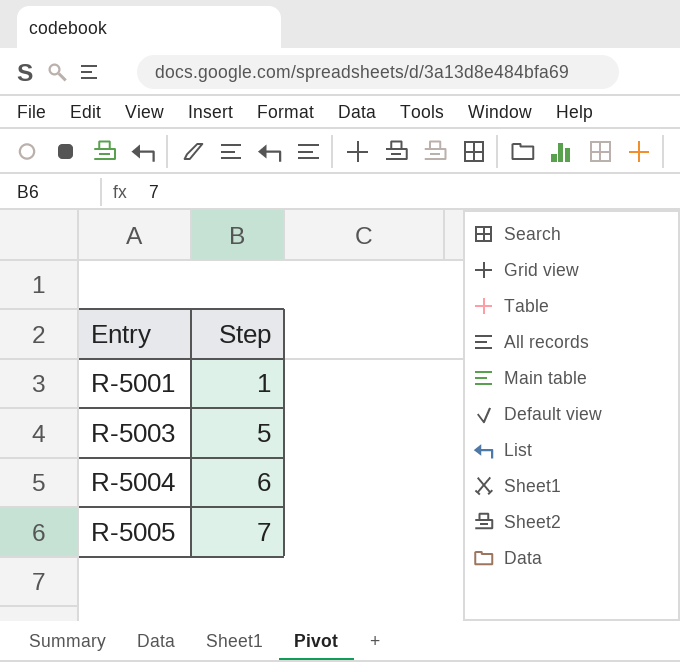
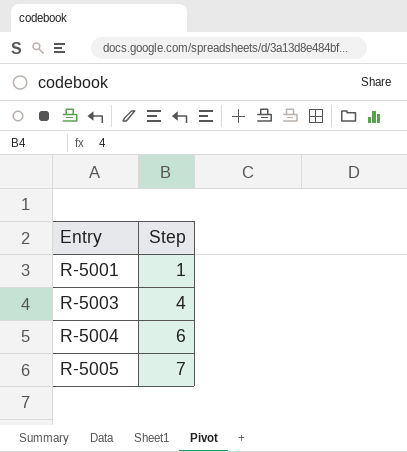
R-5003 | Step: 5 -> 4

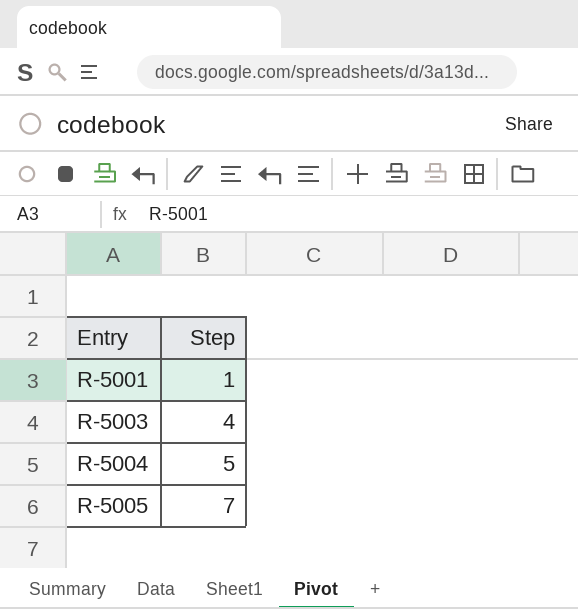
R-5004 | Step: 6 -> 5

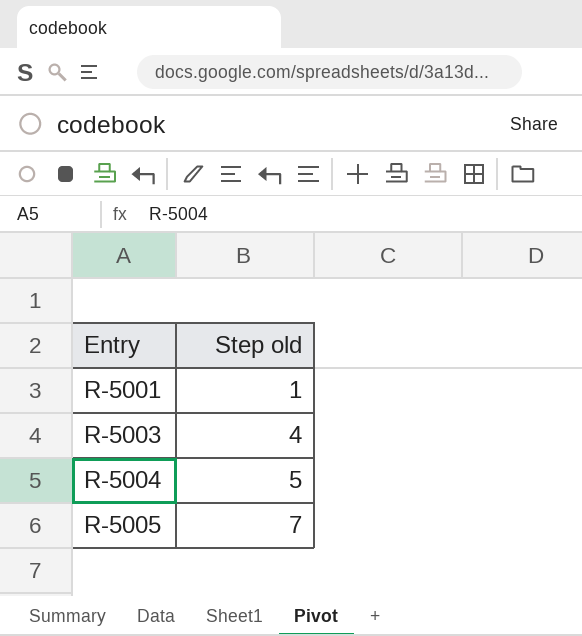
column name: Step -> Step old

